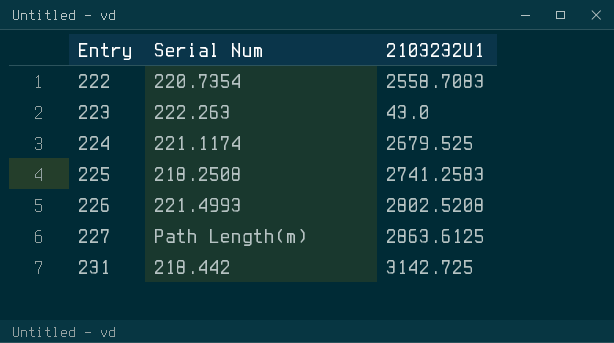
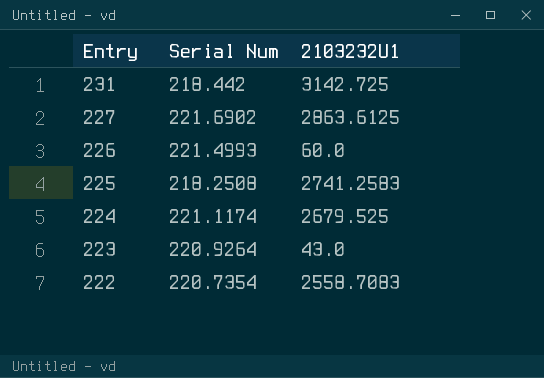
row order: Entry ascending -> Entry descending
227 | Serial Num: Path Length(m) -> 221.6902
226 | 2103232U1: 2802.5208 -> 60.0
223 | Serial Num: 222.263 -> 220.9264

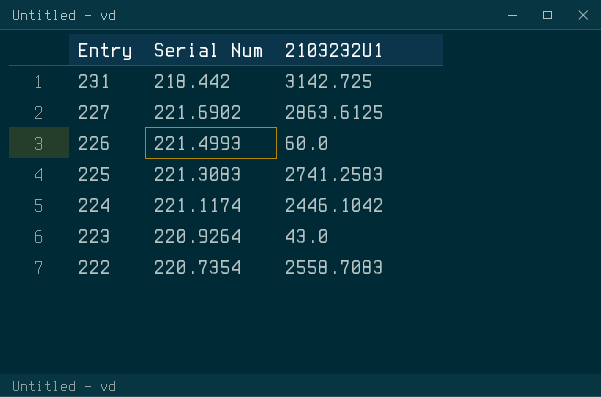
225 | Serial Num: 218.2508 -> 221.3083
224 | 2103232U1: 2679.525 -> 2446.1042

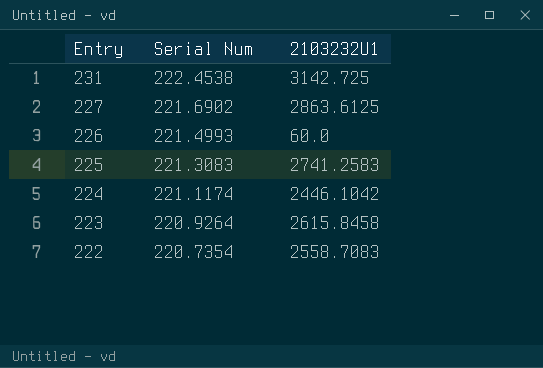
231 | Serial Num: 218.442 -> 222.4538
223 | 2103232U1: 43.0 -> 2615.8458

